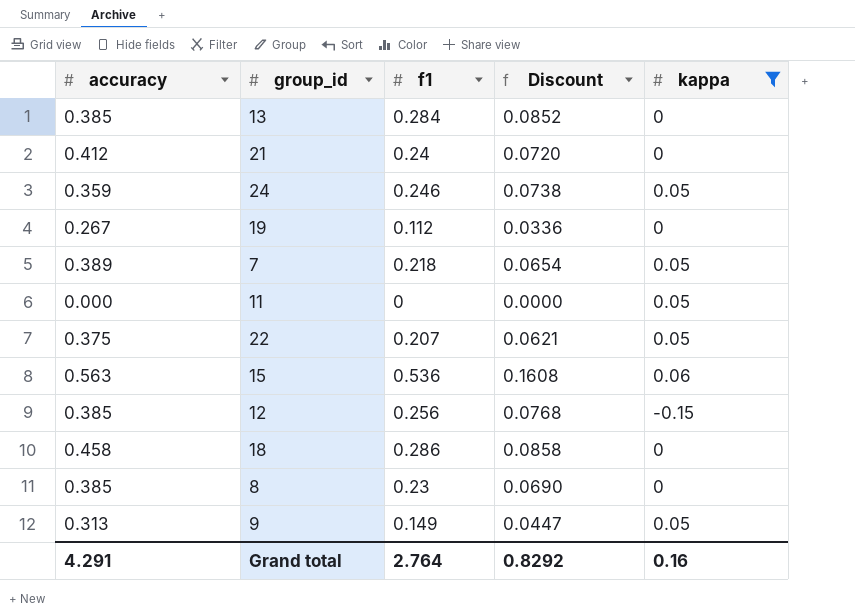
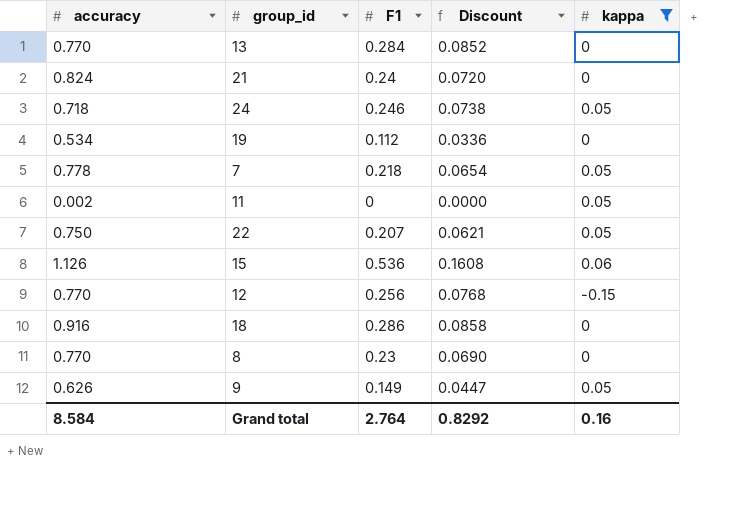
column name: f1 -> F1
13 | accuracy: 0.385 -> 0.770
21 | accuracy: 0.412 -> 0.824
24 | accuracy: 0.359 -> 0.718
19 | accuracy: 0.267 -> 0.534
7 | accuracy: 0.389 -> 0.778
11 | accuracy: 0.000 -> 0.002
22 | accuracy: 0.375 -> 0.750
15 | accuracy: 0.563 -> 1.126
12 | accuracy: 0.385 -> 0.770
18 | accuracy: 0.458 -> 0.916
8 | accuracy: 0.385 -> 0.770
9 | accuracy: 0.313 -> 0.626
Grand total | accuracy: 4.291 -> 8.584

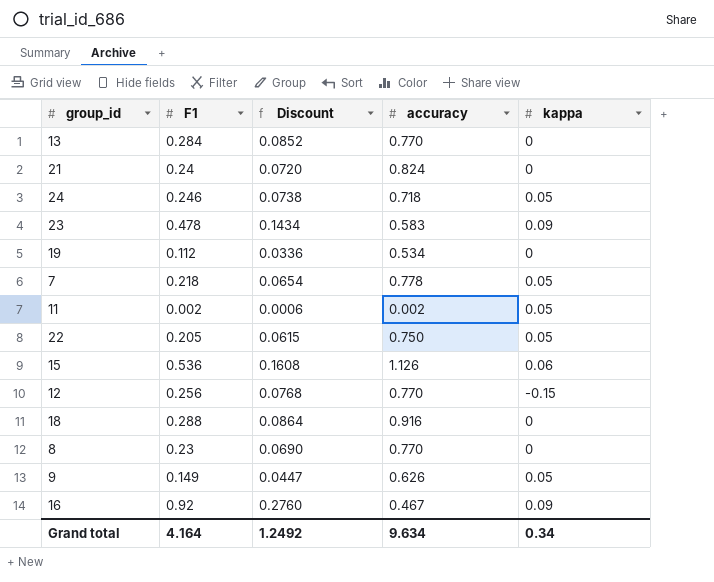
filter: kappa != 0.09 -> none
column accuracy | position: 1 -> 4
11 | F1: 0 -> 0.002
11 | Discount: 0.0000 -> 0.0006
22 | F1: 0.207 -> 0.205
22 | Discount: 0.0621 -> 0.0615
18 | F1: 0.286 -> 0.288
18 | Discount: 0.0858 -> 0.0864
Grand total | F1: 2.764 -> 4.164
Grand total | Discount: 0.8292 -> 1.2492
Grand total | accuracy: 8.584 -> 9.634
Grand total | kappa: 0.16 -> 0.34

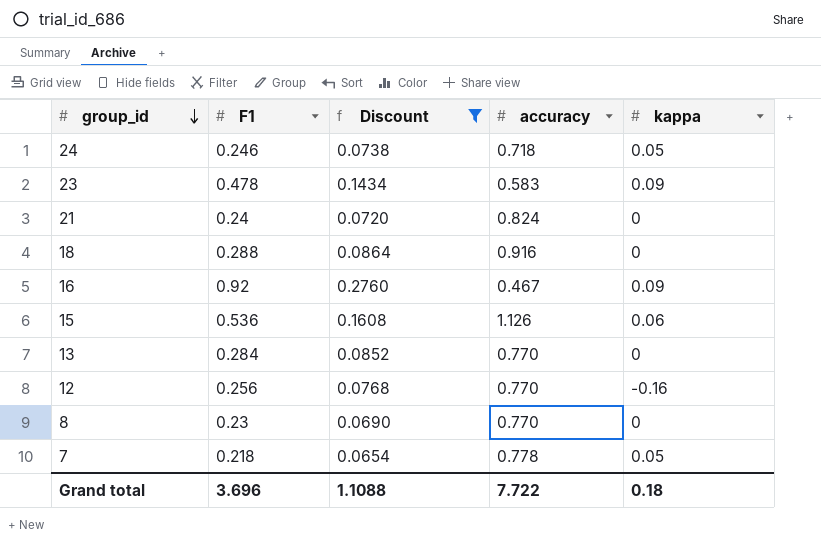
filter: none -> Discount >= 0.0654
row order: none -> group_id descending
12 | kappa: -0.15 -> -0.16
Grand total | F1: 4.164 -> 3.696
Grand total | Discount: 1.2492 -> 1.1088
Grand total | accuracy: 9.634 -> 7.722
Grand total | kappa: 0.34 -> 0.18

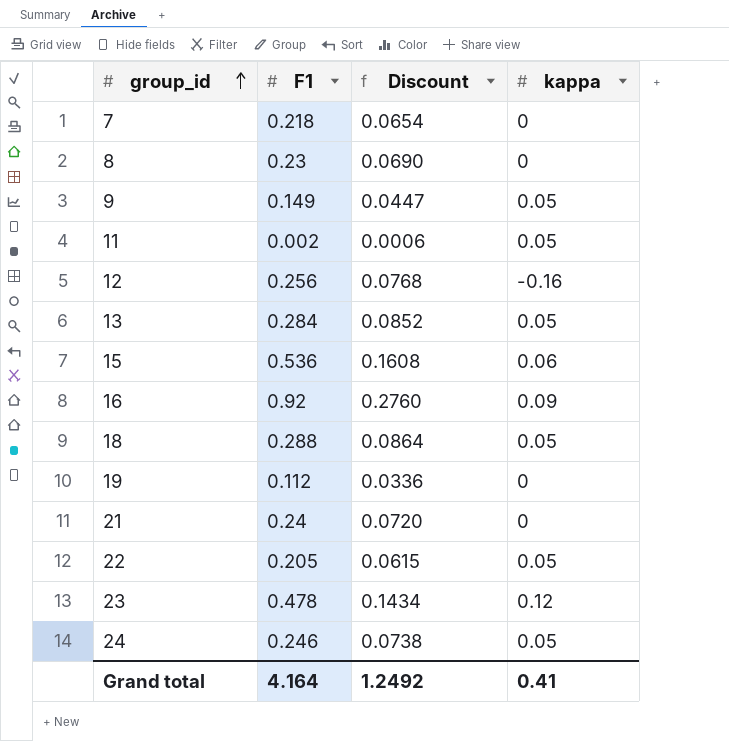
filter: Discount >= 0.0654 -> none
row order: group_id descending -> group_id ascending
column accuracy | position: 4 -> none
7 | kappa: 0.05 -> 0
13 | kappa: 0 -> 0.05
18 | kappa: 0 -> 0.05
23 | kappa: 0.09 -> 0.12
Grand total | F1: 3.696 -> 4.164
Grand total | Discount: 1.1088 -> 1.2492
Grand total | kappa: 0.18 -> 0.41

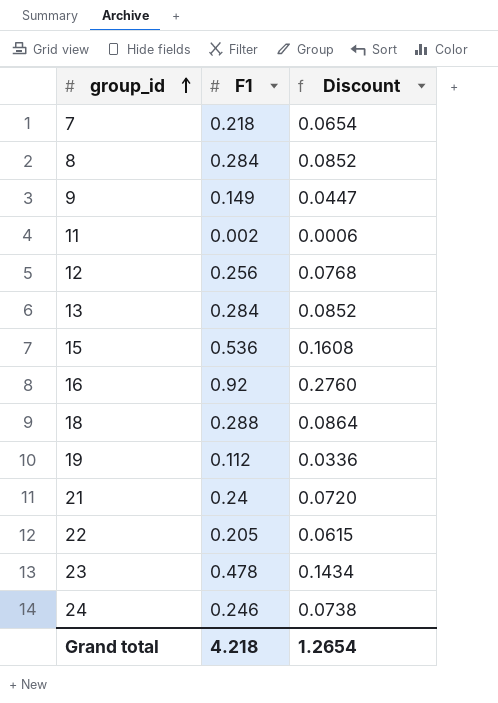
column kappa | position: 4 -> none
8 | F1: 0.23 -> 0.284
8 | Discount: 0.0690 -> 0.0852
Grand total | F1: 4.164 -> 4.218
Grand total | Discount: 1.2492 -> 1.2654

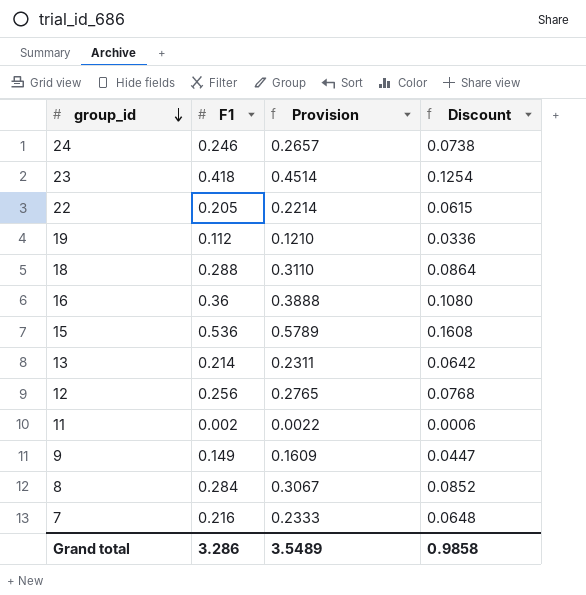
row order: group_id ascending -> group_id descending
column Provision | formula: none -> [F1] * 1.08
row 21: 0.24 | 0.0720 -> none
23 | F1: 0.478 -> 0.418
23 | Discount: 0.1434 -> 0.1254
16 | F1: 0.92 -> 0.36
16 | Discount: 0.2760 -> 0.1080
13 | F1: 0.284 -> 0.214
13 | Discount: 0.0852 -> 0.0642
7 | F1: 0.218 -> 0.216
7 | Discount: 0.0654 -> 0.0648
Grand total | F1: 4.218 -> 3.286
Grand total | Discount: 1.2654 -> 0.9858

